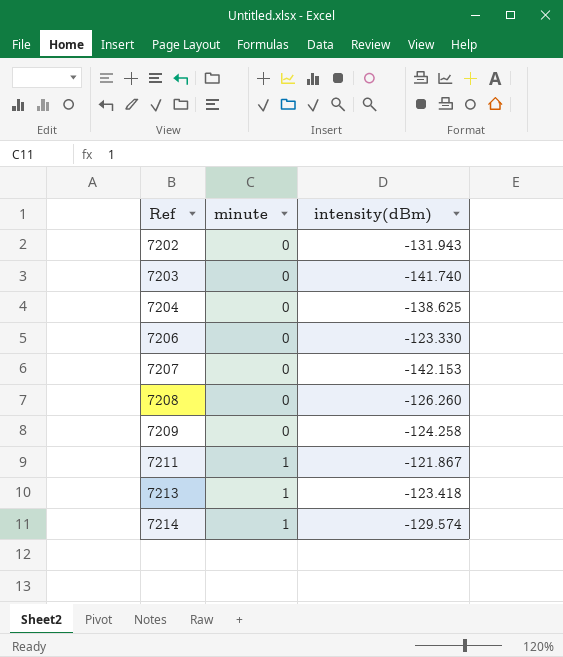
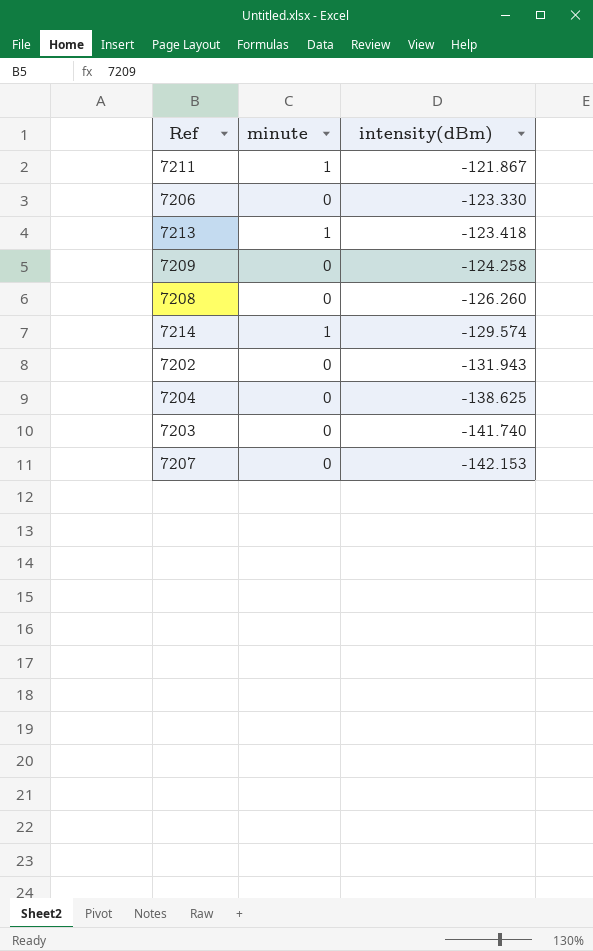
row order: Ref ascending -> intensity(dBm) descending

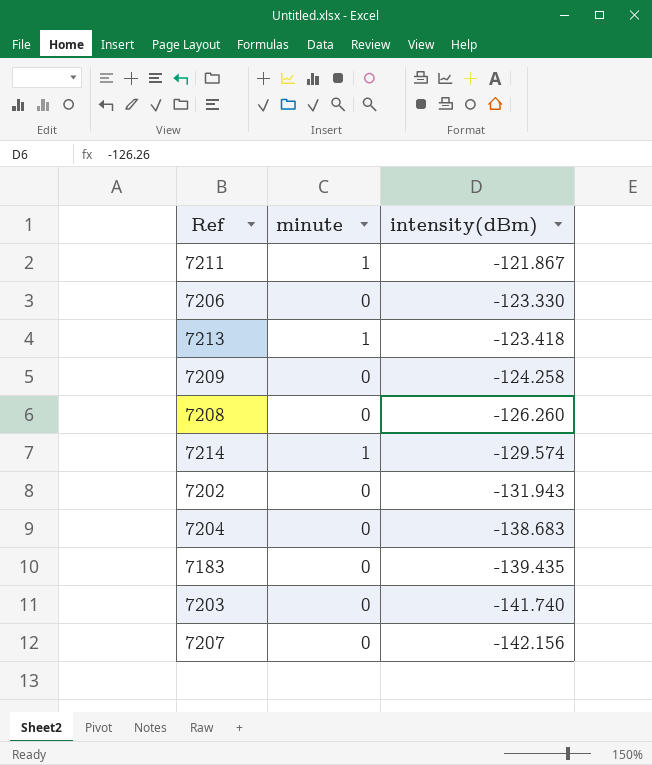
7204 | intensity(dBm): -138.625 -> -138.683
row 7183: none -> 0 | -139.435
7207 | intensity(dBm): -142.153 -> -142.156

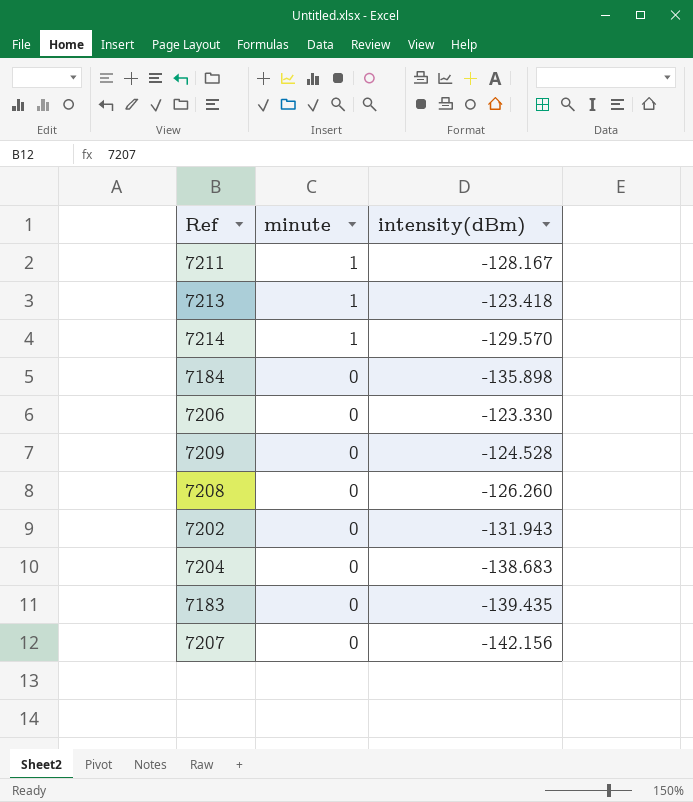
row order: intensity(dBm) descending -> minute descending
row 7203: 0 | -141.740 -> none
7211 | intensity(dBm): -121.867 -> -128.167
7214 | intensity(dBm): -129.574 -> -129.570
row 7184: none -> 0 | -135.898
7209 | intensity(dBm): -124.258 -> -124.528

